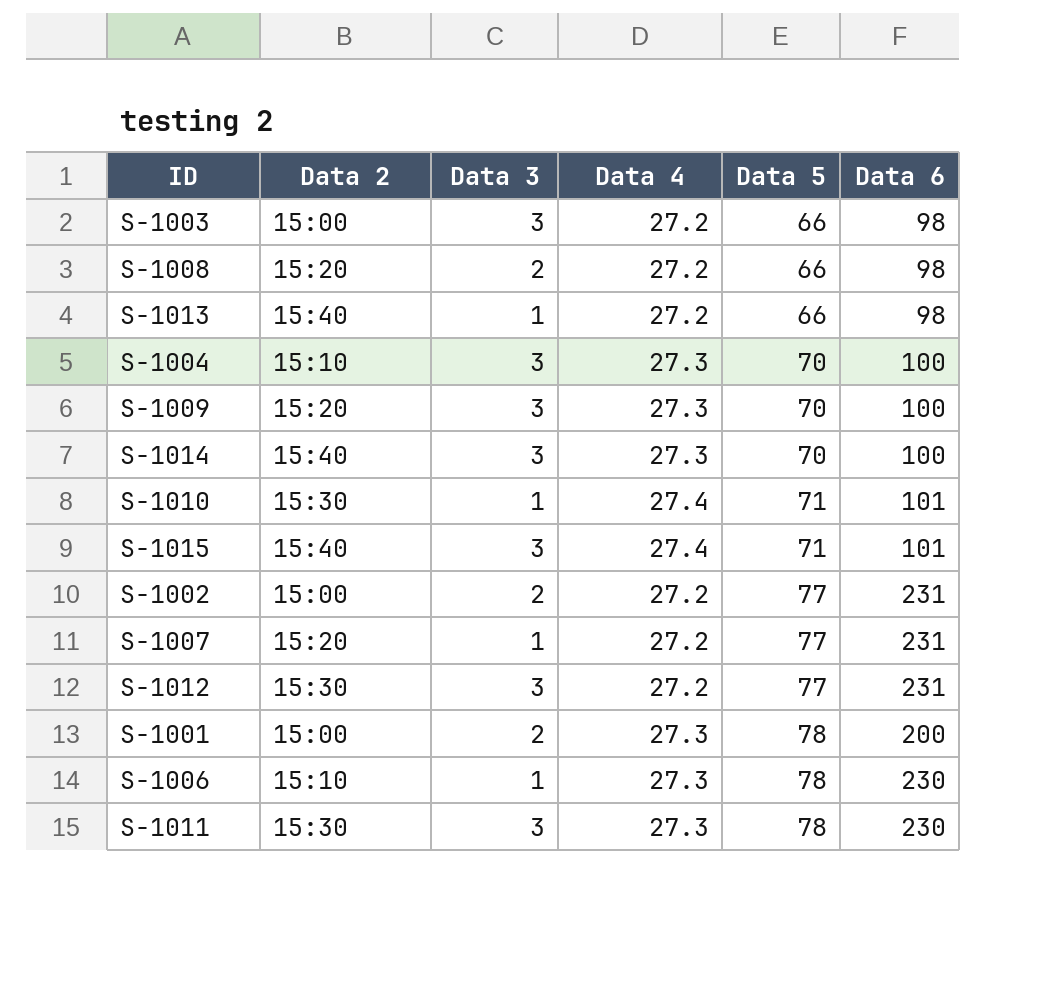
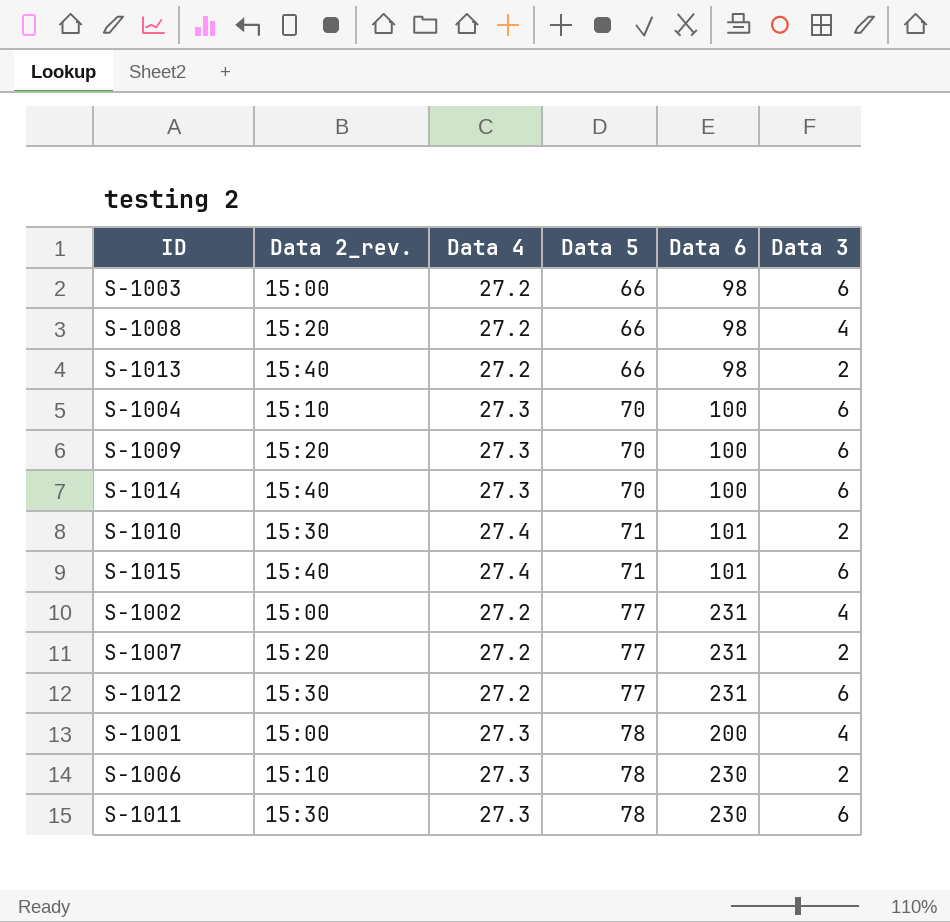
column name: Data 2 -> Data 2_rev.
column Data 3 | position: 3 -> 6
S-1003 | Data 3: 3 -> 6
S-1008 | Data 3: 2 -> 4
S-1013 | Data 3: 1 -> 2
S-1004 | Data 3: 3 -> 6
S-1009 | Data 3: 3 -> 6
S-1014 | Data 3: 3 -> 6
S-1010 | Data 3: 1 -> 2
S-1015 | Data 3: 3 -> 6
S-1002 | Data 3: 2 -> 4
S-1007 | Data 3: 1 -> 2
S-1012 | Data 3: 3 -> 6
S-1001 | Data 3: 2 -> 4
S-1006 | Data 3: 1 -> 2
S-1011 | Data 3: 3 -> 6

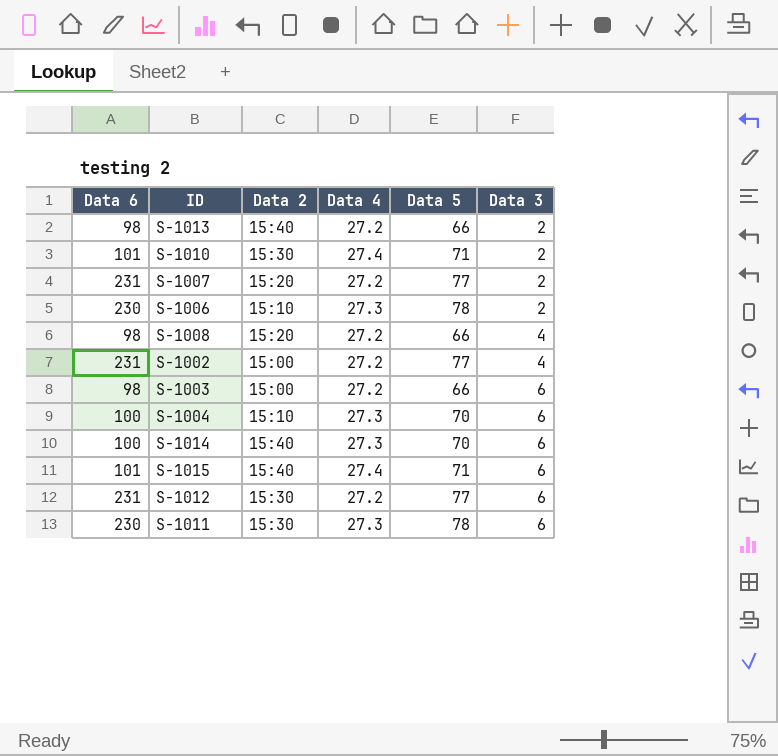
row order: Data 5 ascending -> Data 3 ascending
column Data 6 | position: 5 -> 1
column name: Data 2_rev. -> Data 2
row S-1009: 15:20 | 27.3 | 70 | 100 | 6 -> none
row S-1001: 15:00 | 27.3 | 78 | 200 | 4 -> none

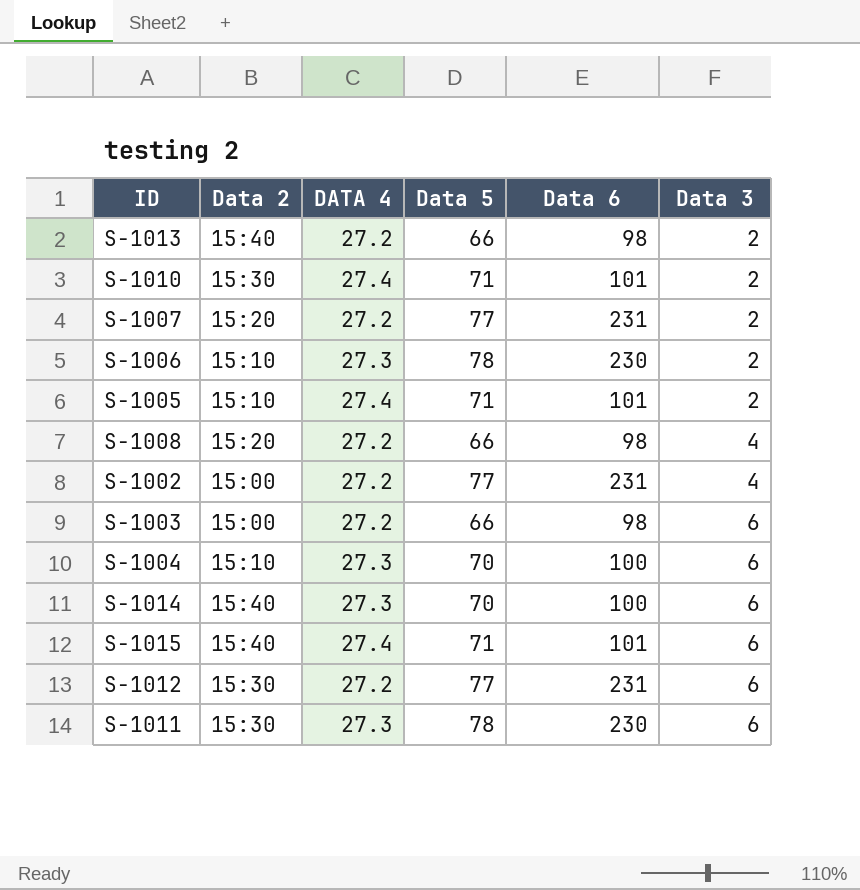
column name: Data 4 -> DATA 4
column Data 6 | position: 1 -> 5
row S-1005: none -> 15:10 | 27.4 | 71 | 101 | 2

